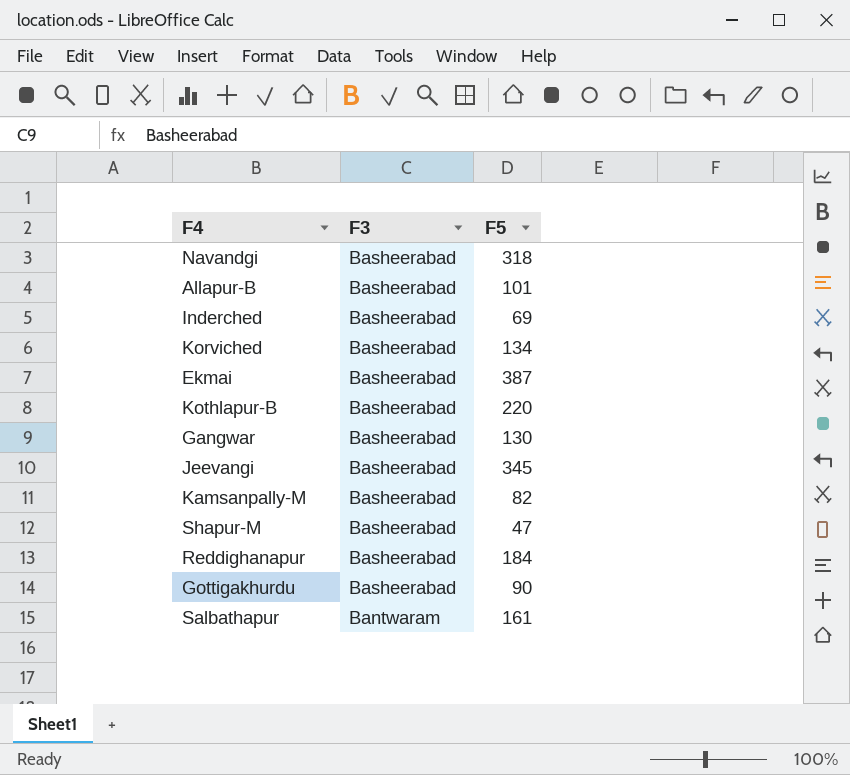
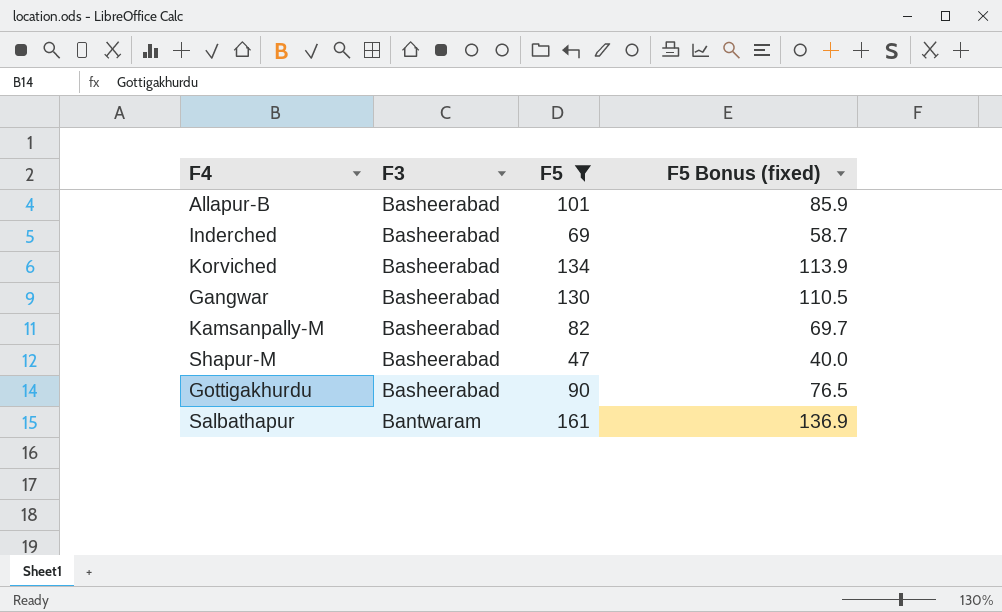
filter: none -> F5 <= 161
column F5 Bonus (fixed) | formula: none -> [F5] * 0.85

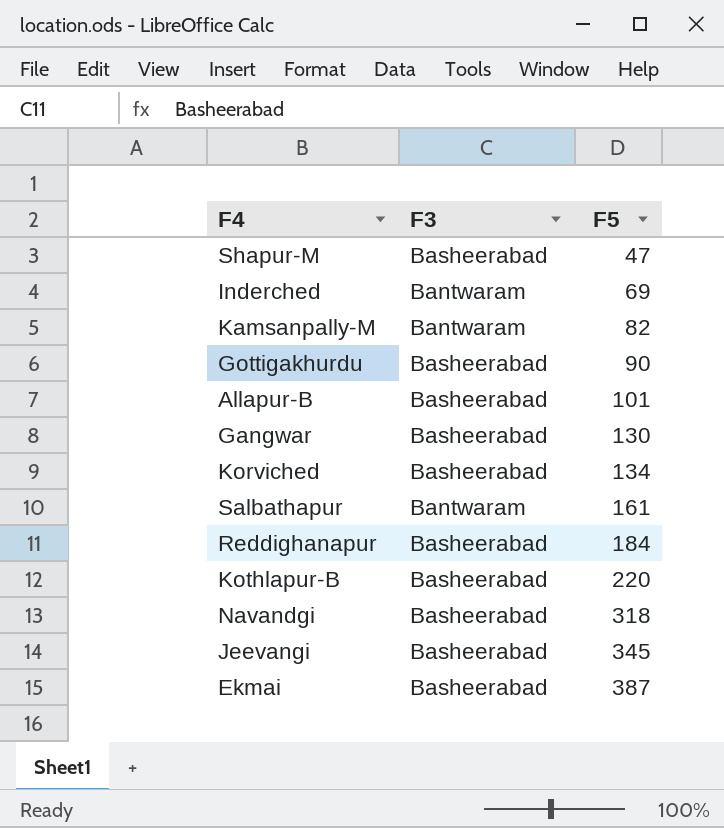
filter: F5 <= 161 -> none
row order: F3 descending -> F5 ascending
column F5 Bonus (fixed) | formula: [F5] * 0.85 -> none
Inderched | F3: Basheerabad -> Bantwaram
Kamsanpally-M | F3: Basheerabad -> Bantwaram

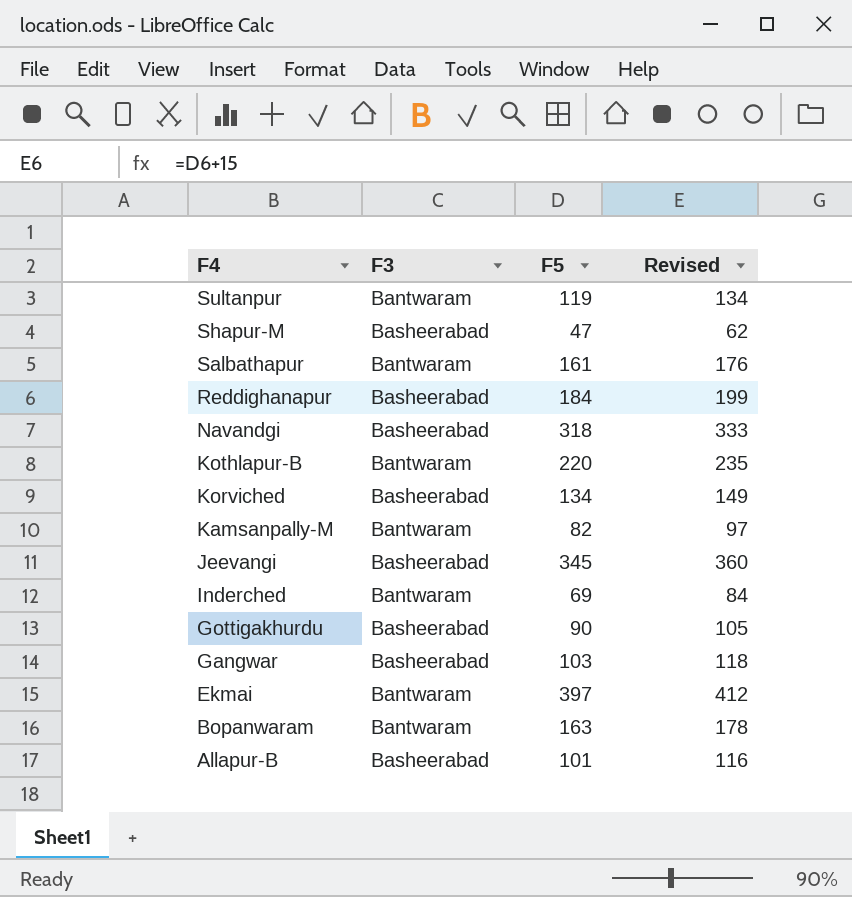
row order: F5 ascending -> F4 descending
column Revised | formula: none -> [F5] + 15
row Sultanpur: none -> Bantwaram | 119 | 134
Kothlapur-B | F3: Basheerabad -> Bantwaram
Gangwar | F5: 130 -> 103
Ekmai | F3: Basheerabad -> Bantwaram
Ekmai | F5: 387 -> 397
row Bopanwaram: none -> Bantwaram | 163 | 178

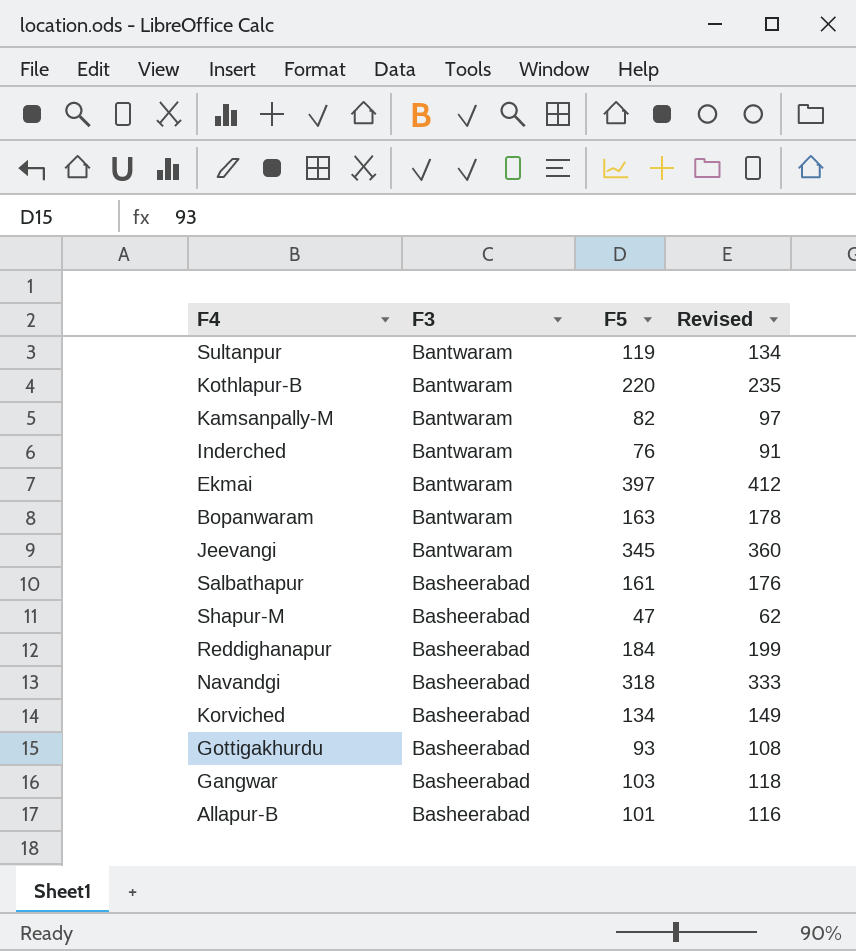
row order: F4 descending -> F3 ascending
Inderched | F5: 69 -> 76
Inderched | Revised: 84 -> 91
Jeevangi | F3: Basheerabad -> Bantwaram
Salbathapur | F3: Bantwaram -> Basheerabad
Gottigakhurdu | F5: 90 -> 93
Gottigakhurdu | Revised: 105 -> 108

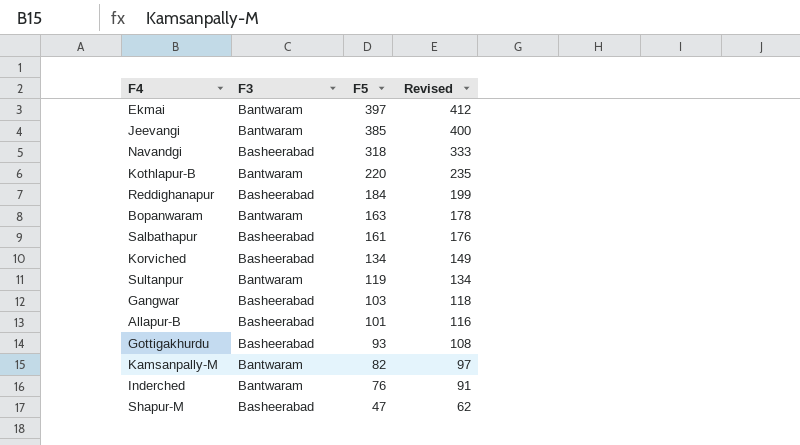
row order: F3 ascending -> F5 descending
Jeevangi | F5: 345 -> 385
Jeevangi | Revised: 360 -> 400

